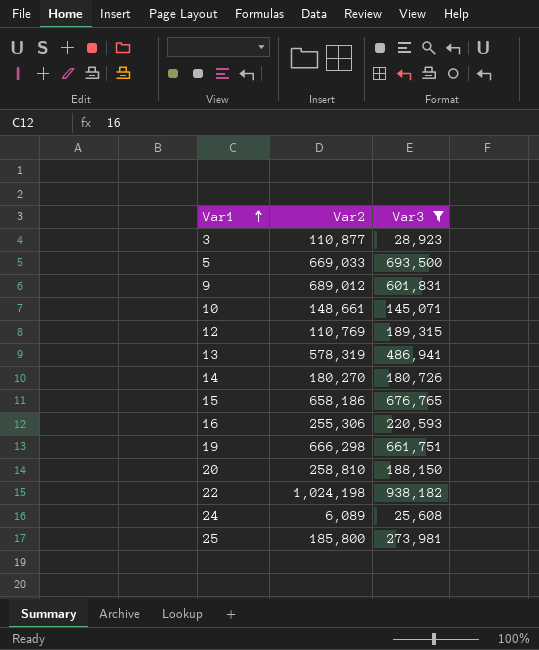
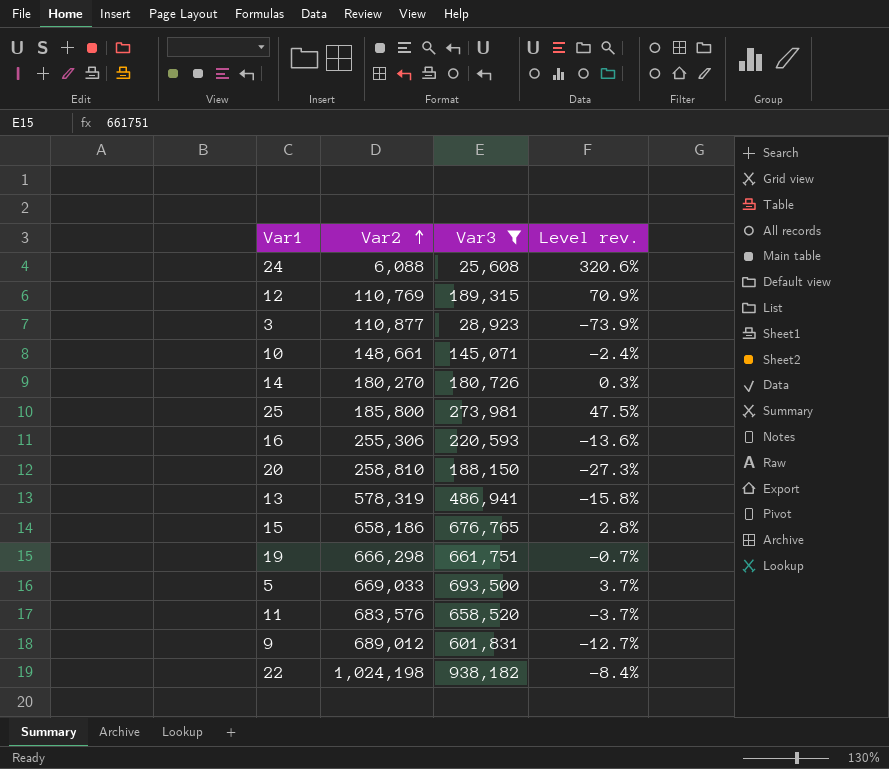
row order: Var1 ascending -> Var2 ascending
column Level rev. | formula: none -> ([Var3] - [Var2]) / [Var2]
24 | Var2: 6,089 -> 6,088
row 11: none -> 683,576 | 658,520 | -3.7%

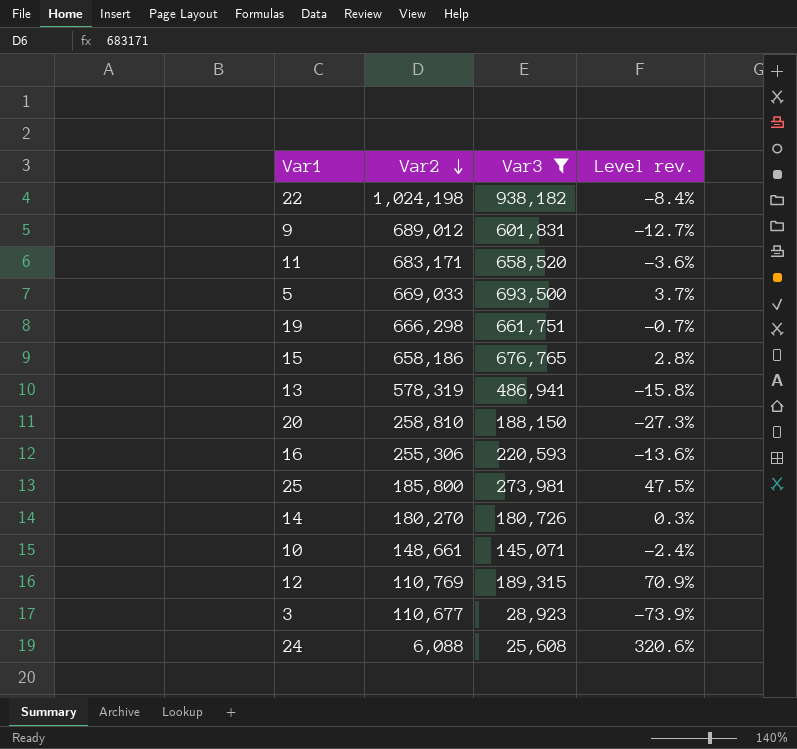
row order: Var2 ascending -> Var2 descending
11 | Var2: 683,576 -> 683,171
11 | Level rev.: -3.7% -> -3.6%
3 | Var2: 110,877 -> 110,677

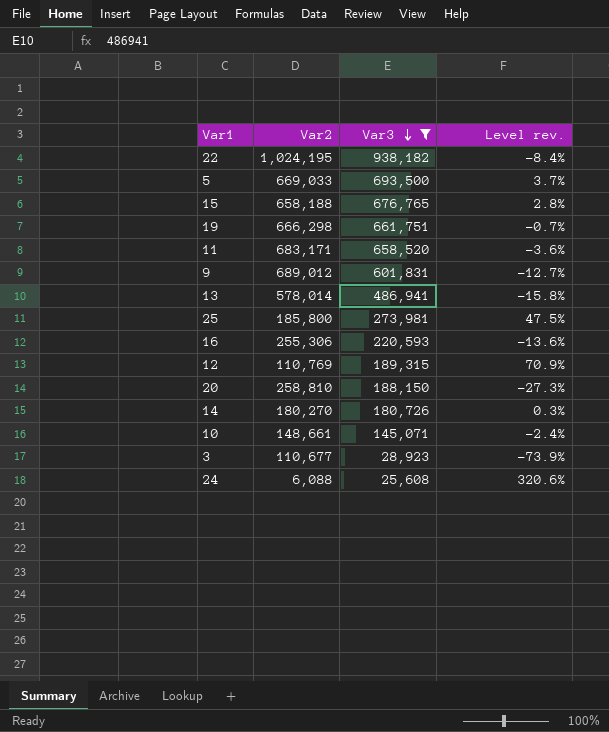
row order: Var2 descending -> Var3 descending
22 | Var2: 1,024,198 -> 1,024,195
15 | Var2: 658,186 -> 658,188
13 | Var2: 578,319 -> 578,014

